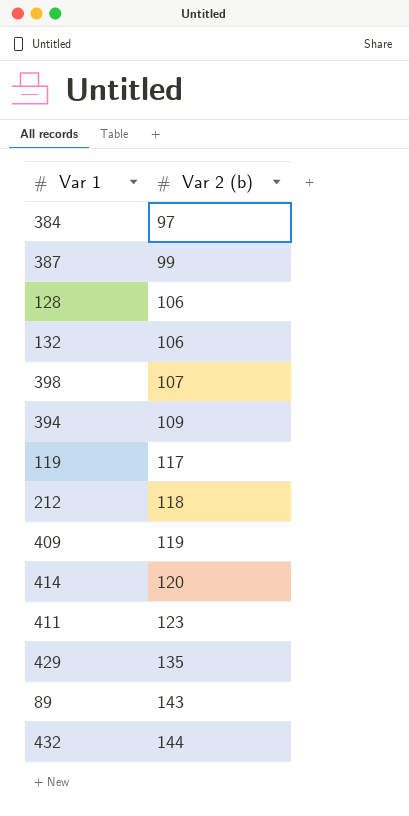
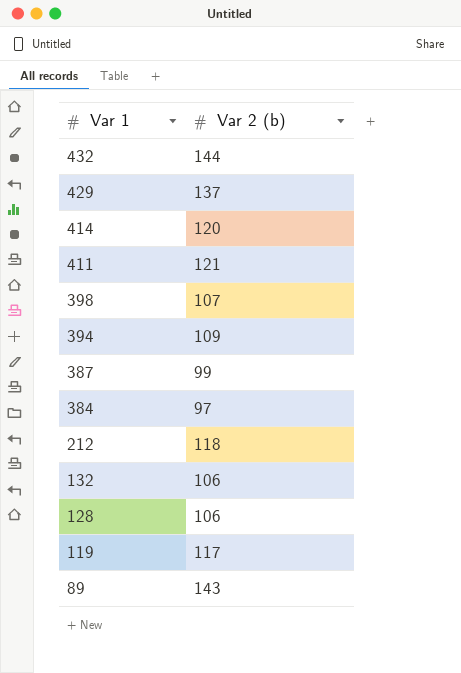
row order: Var 2 (b) ascending -> Var 1 descending
row 409: 119 -> none
429 | Var 2 (b): 135 -> 137
411 | Var 2 (b): 123 -> 121

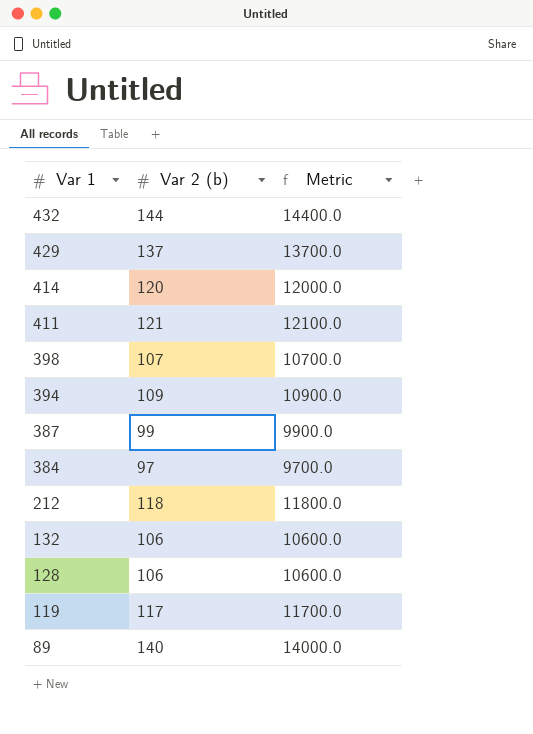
column Metric | formula: none -> [Var 2 (b)] * 100
89 | Var 2 (b): 143 -> 140

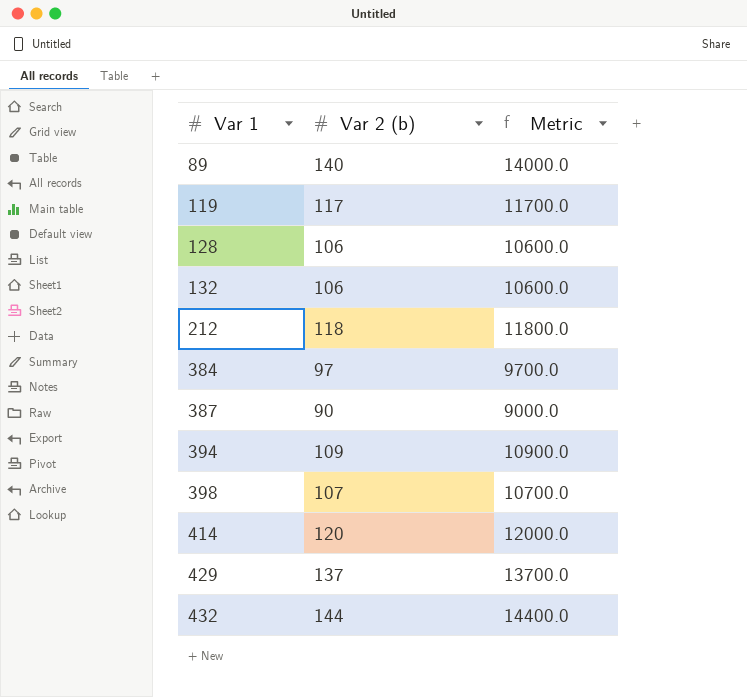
row order: Var 1 descending -> Var 1 ascending
row 411: 121 | 12100.0 -> none
387 | Var 2 (b): 99 -> 90
387 | Metric: 9900.0 -> 9000.0

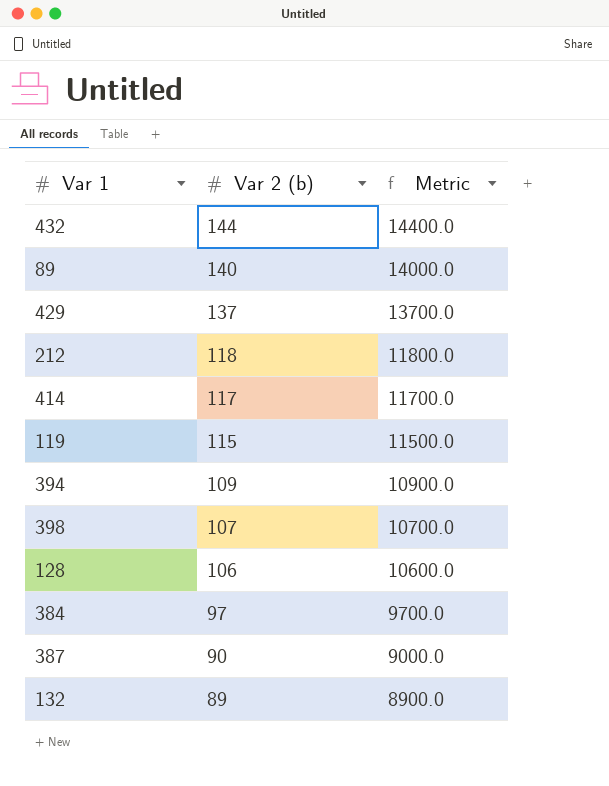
row order: Var 1 ascending -> Var 2 (b) descending
414 | Var 2 (b): 120 -> 117
414 | Metric: 12000.0 -> 11700.0
119 | Var 2 (b): 117 -> 115
119 | Metric: 11700.0 -> 11500.0
132 | Var 2 (b): 106 -> 89
132 | Metric: 10600.0 -> 8900.0

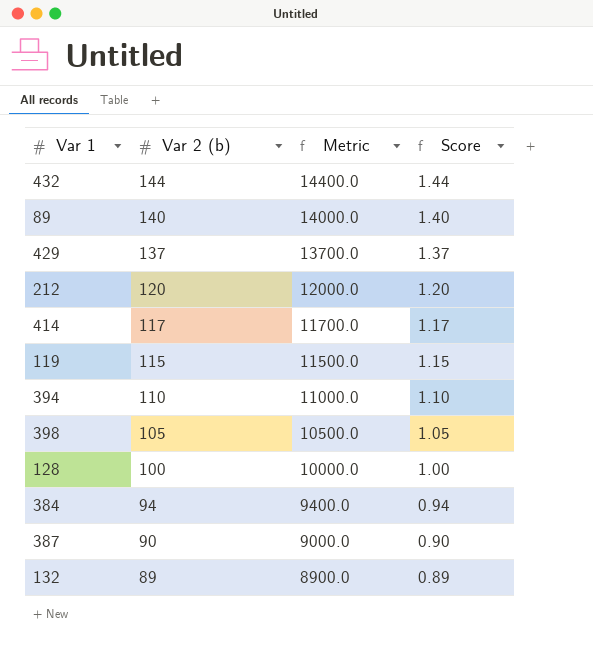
column Score | formula: none -> [Var 2 (b)] * 0.01
212 | Var 2 (b): 118 -> 120
212 | Metric: 11800.0 -> 12000.0
394 | Var 2 (b): 109 -> 110
394 | Metric: 10900.0 -> 11000.0
398 | Var 2 (b): 107 -> 105
398 | Metric: 10700.0 -> 10500.0
128 | Var 2 (b): 106 -> 100
128 | Metric: 10600.0 -> 10000.0
384 | Var 2 (b): 97 -> 94
384 | Metric: 9700.0 -> 9400.0

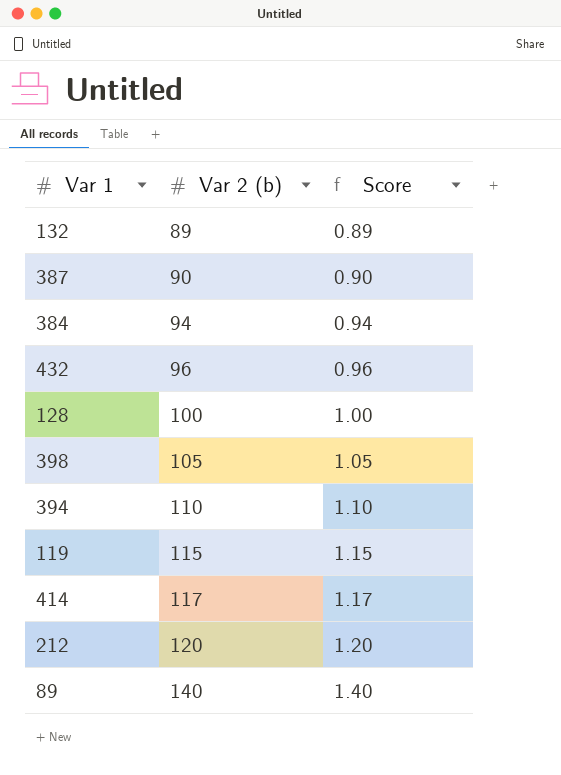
row order: Var 2 (b) descending -> Var 2 (b) ascending
column Metric | formula: [Var 2 (b)] * 100 -> none
row 429: 137 | 13700.0 | 1.37 -> none
432 | Var 2 (b): 144 -> 96
432 | Score: 1.44 -> 0.96

